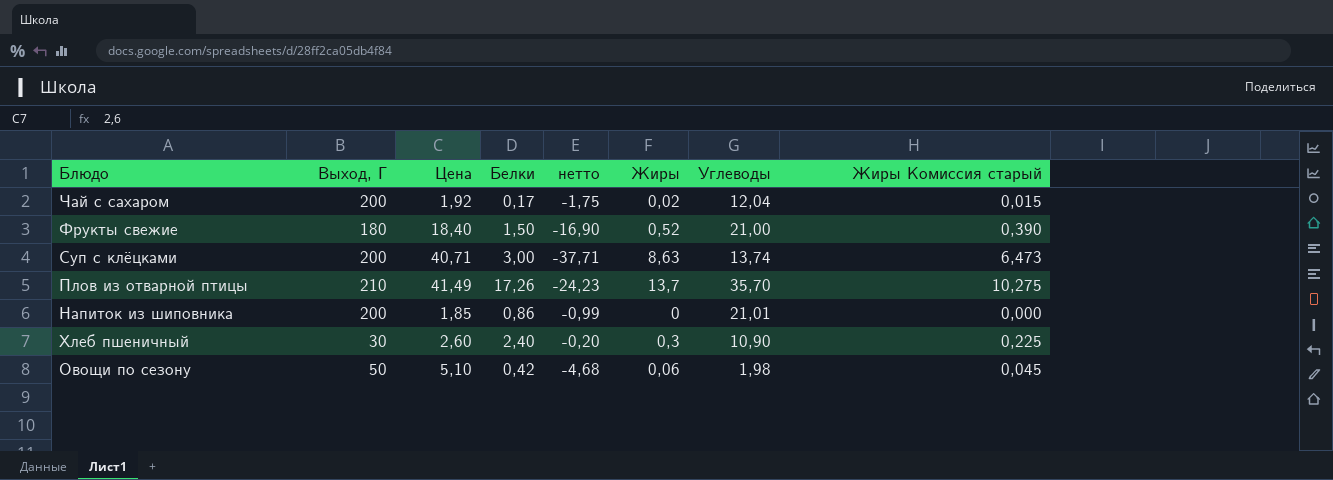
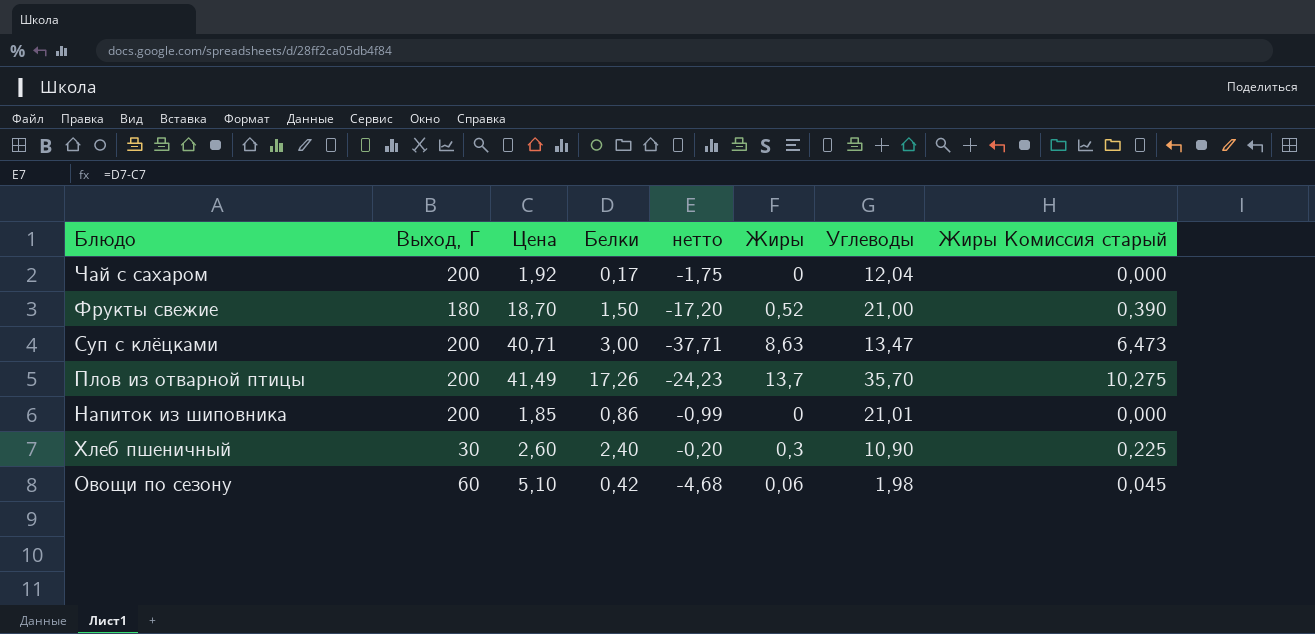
Чай с сахаром | Жиры: 0,02 -> 0
Чай с сахаром | Жиры Комиссия старый: 0,015 -> 0,000
Фрукты свежие | Цена: 18,40 -> 18,70
Фрукты свежие | нетто: -16,90 -> -17,20
Суп с клёцками | Углеводы: 13,74 -> 13,47
Плов из отварной птицы | Выход, Г: 210 -> 200
Овощи по сезону | Выход, Г: 50 -> 60

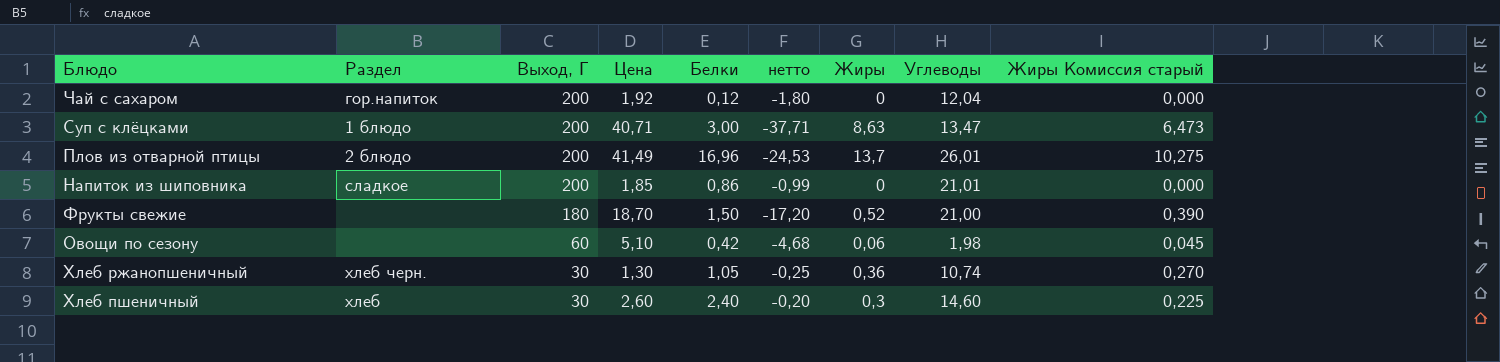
row order: none -> Выход, Г descending
column Раздел | position: none -> 2
Чай с сахаром | Белки: 0,17 -> 0,12
Чай с сахаром | нетто: -1,75 -> -1,80
Плов из отварной птицы | Белки: 17,26 -> 16,96
Плов из отварной птицы | нетто: -24,23 -> -24,53
Плов из отварной птицы | Углеводы: 35,70 -> 26,01
row Хлеб ржанопшеничный: none -> хлеб черн. | 30 | 1,30 | 1,05 | -0,25 | 0,36 | 10,74 | 0,270
Хлеб пшеничный | Углеводы: 10,90 -> 14,60

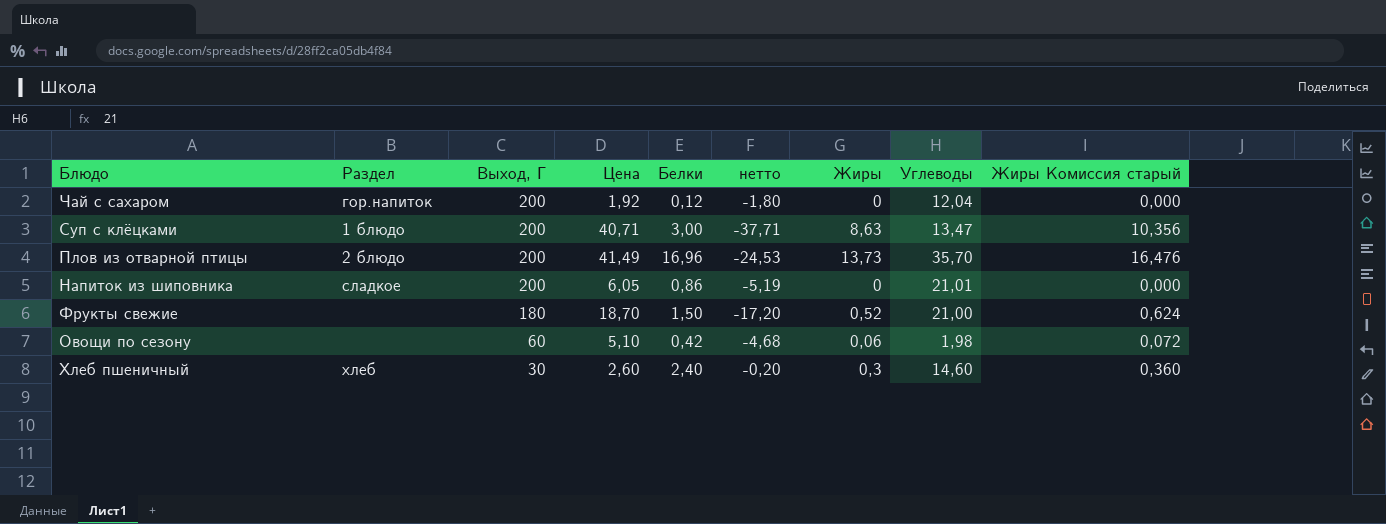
column Жиры Комиссия старый | formula: [Жиры] * 0,75 -> [Жиры] * 1,2
row Хлеб ржанопшеничный: хлеб черн. | 30 | 1,30 | 1,05 | -0,25 | 0,36 | 10,74 | 0,270 -> none
Плов из отварной птицы | Жиры: 13,7 -> 13,73
Плов из отварной птицы | Углеводы: 26,01 -> 35,70
Напиток из шиповника | Цена: 1,85 -> 6,05
Напиток из шиповника | нетто: -0,99 -> -5,19

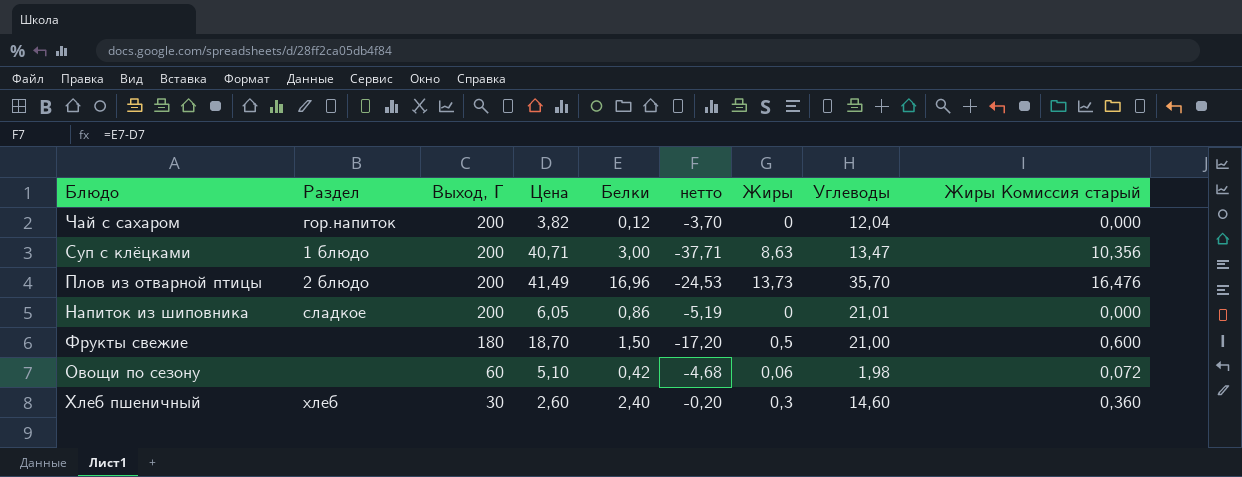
Чай с сахаром | Цена: 1,92 -> 3,82
Чай с сахаром | нетто: -1,80 -> -3,70
Фрукты свежие | Жиры: 0,52 -> 0,5
Фрукты свежие | Жиры Комиссия старый: 0,624 -> 0,600

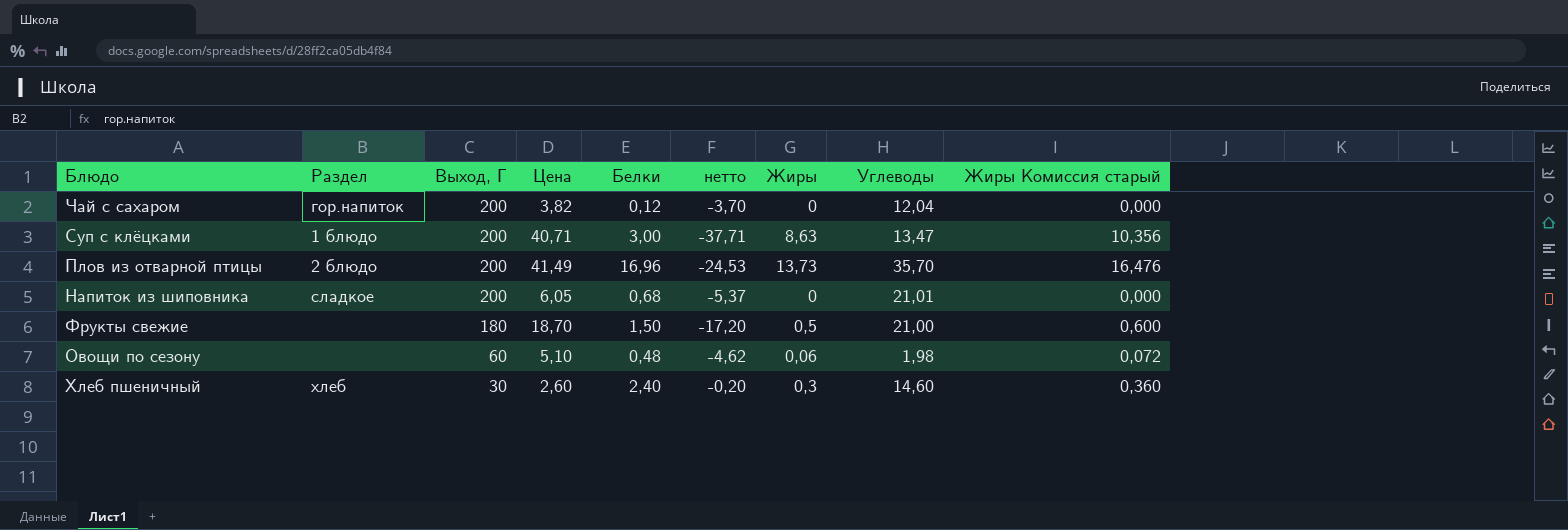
Напиток из шиповника | Белки: 0,86 -> 0,68
Напиток из шиповника | нетто: -5,19 -> -5,37
Овощи по сезону | Белки: 0,42 -> 0,48
Овощи по сезону | нетто: -4,68 -> -4,62

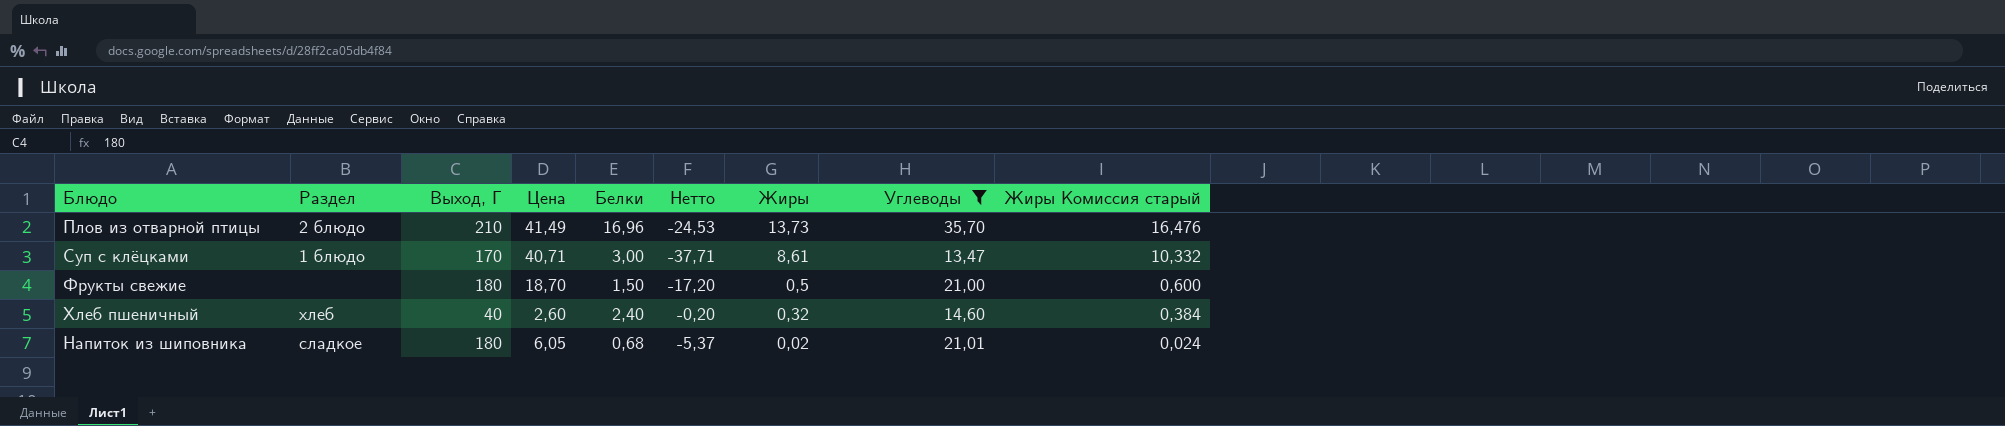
filter: none -> Углеводы >= 13,47
row order: Выход, Г descending -> Жиры descending
column name: нетто -> Нетто
Плов из отварной птицы | Выход, Г: 200 -> 210
Суп с клёцками | Выход, Г: 200 -> 170
Суп с клёцками | Жиры: 8,63 -> 8,61
Суп с клёцками | Жиры Комиссия старый: 10,356 -> 10,332
Хлеб пшеничный | Выход, Г: 30 -> 40
Хлеб пшеничный | Жиры: 0,3 -> 0,32
Хлеб пшеничный | Жиры Комиссия старый: 0,360 -> 0,384
Напиток из шиповника | Выход, Г: 200 -> 180
Напиток из шиповника | Жиры: 0 -> 0,02
Напиток из шиповника | Жиры Комиссия старый: 0,000 -> 0,024

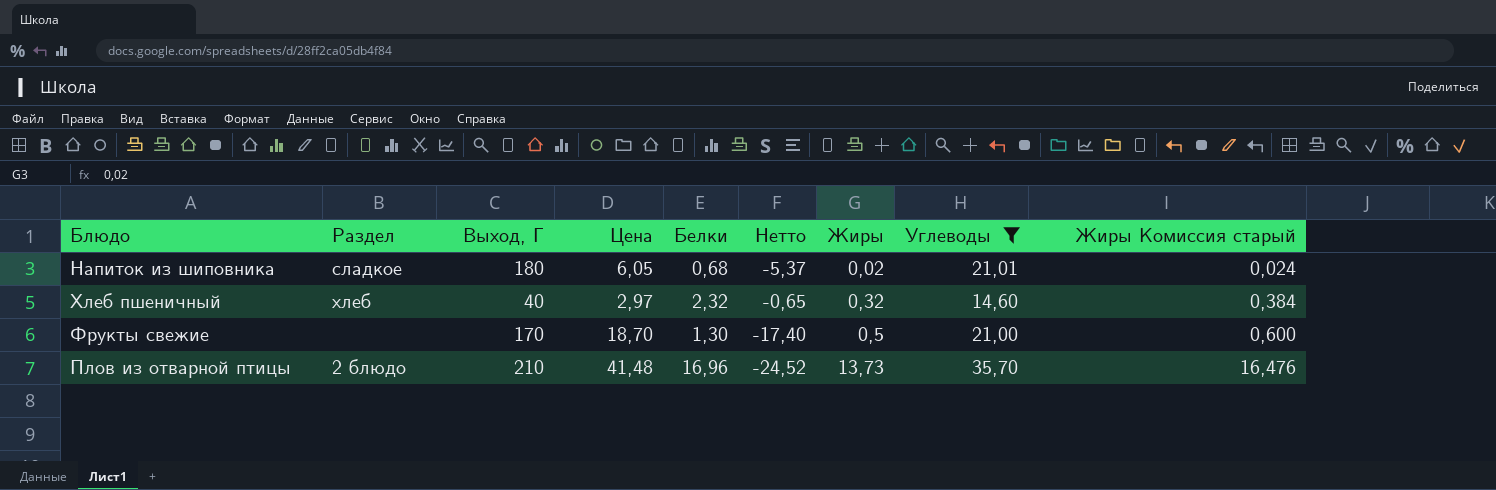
row order: Жиры descending -> Жиры ascending
row Суп с клёцками: 1 блюдо | 170 | 40,71 | 3,00 | -37,71 | 8,61 | 13,47 | 10,332 -> none
Хлеб пшеничный | Цена: 2,60 -> 2,97
Хлеб пшеничный | Белки: 2,40 -> 2,32
Хлеб пшеничный | Нетто: -0,20 -> -0,65
Фрукты свежие | Выход, Г: 180 -> 170
Фрукты свежие | Белки: 1,50 -> 1,30
Фрукты свежие | Нетто: -17,20 -> -17,40
Плов из отварной птицы | Цена: 41,49 -> 41,48
Плов из отварной птицы | Нетто: -24,53 -> -24,52

